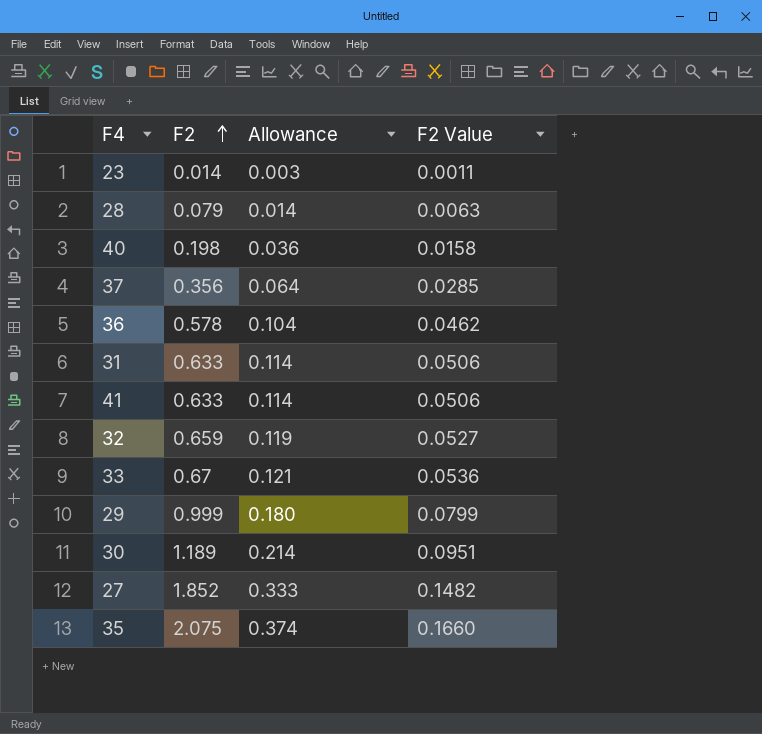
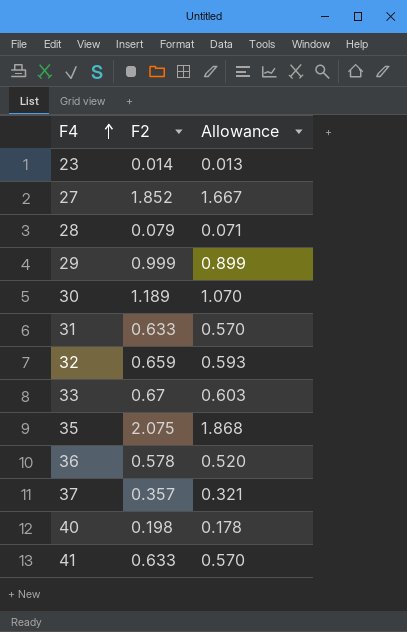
row order: F2 ascending -> F4 ascending
column F2 Value | formula: [F2] * 0.08 -> none
column Allowance | formula: [F2] * 0.18 -> [F2] * 0.9
37 | F2: 0.356 -> 0.357

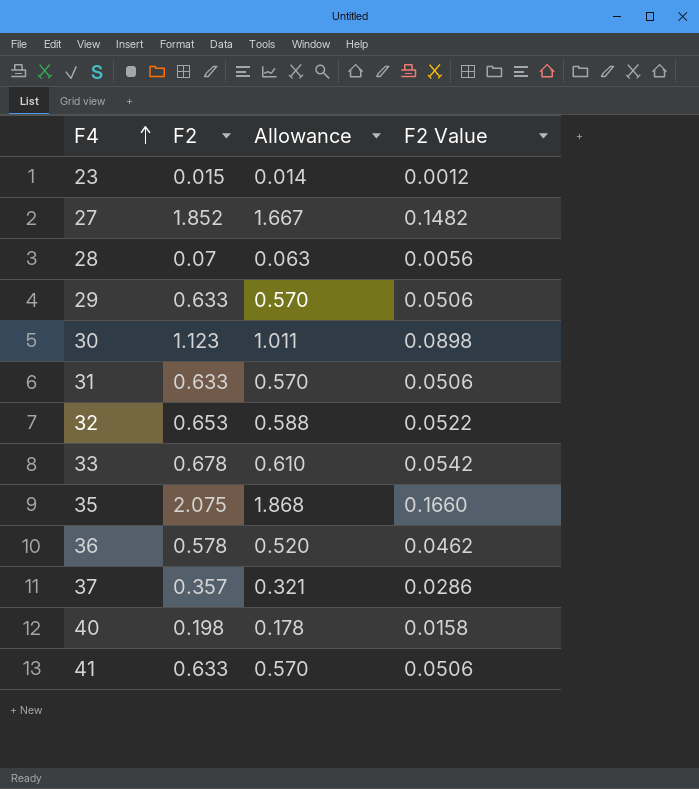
column F2 Value | formula: none -> [F2] * 0.08
23 | F2: 0.014 -> 0.015
23 | Allowance: 0.013 -> 0.014
28 | F2: 0.079 -> 0.07
28 | Allowance: 0.071 -> 0.063
29 | F2: 0.999 -> 0.633
29 | Allowance: 0.899 -> 0.570
30 | F2: 1.189 -> 1.123
30 | Allowance: 1.070 -> 1.011
32 | F2: 0.659 -> 0.653
32 | Allowance: 0.593 -> 0.588
33 | F2: 0.67 -> 0.678
33 | Allowance: 0.603 -> 0.610

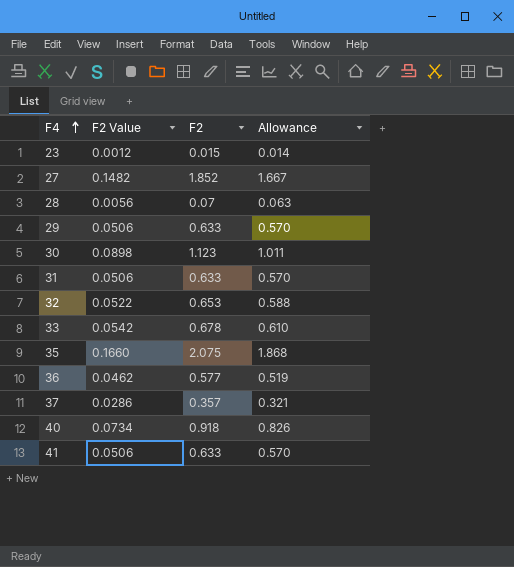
column F2 Value | position: 4 -> 2
36 | F2: 0.578 -> 0.577
36 | Allowance: 0.520 -> 0.519
40 | F2 Value: 0.0158 -> 0.0734
40 | F2: 0.198 -> 0.918
40 | Allowance: 0.178 -> 0.826

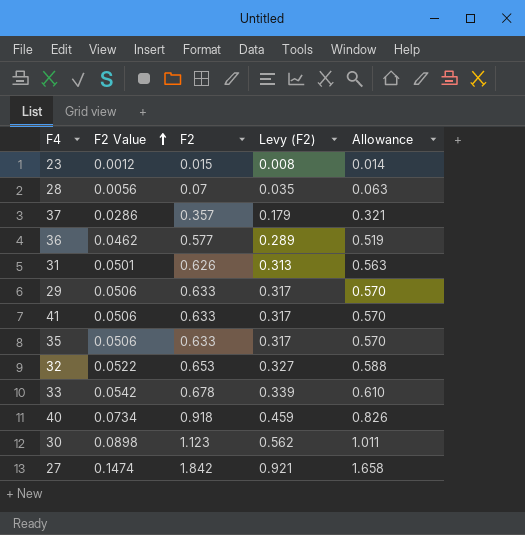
row order: F4 ascending -> F2 Value ascending
column Levy (F2) | formula: none -> [F2] * 0.5
31 | F2 Value: 0.0506 -> 0.0501
31 | F2: 0.633 -> 0.626
31 | Allowance: 0.570 -> 0.563
35 | F2 Value: 0.1660 -> 0.0506
35 | F2: 2.075 -> 0.633
35 | Allowance: 1.868 -> 0.570
27 | F2 Value: 0.1482 -> 0.1474
27 | F2: 1.852 -> 1.842
27 | Allowance: 1.667 -> 1.658

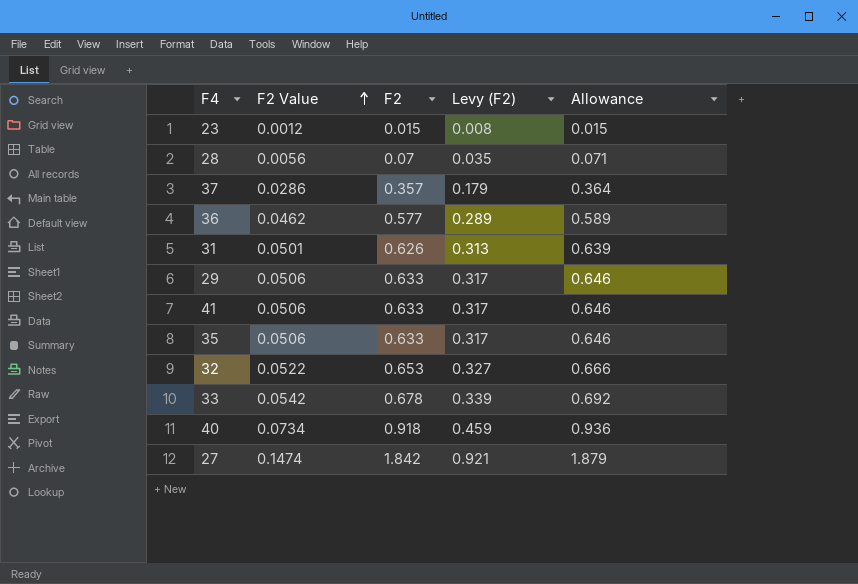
column Allowance | formula: [F2] * 0.9 -> [F2] * 1.02
row 30: 0.0898 | 1.123 | 0.562 | 1.011 -> none

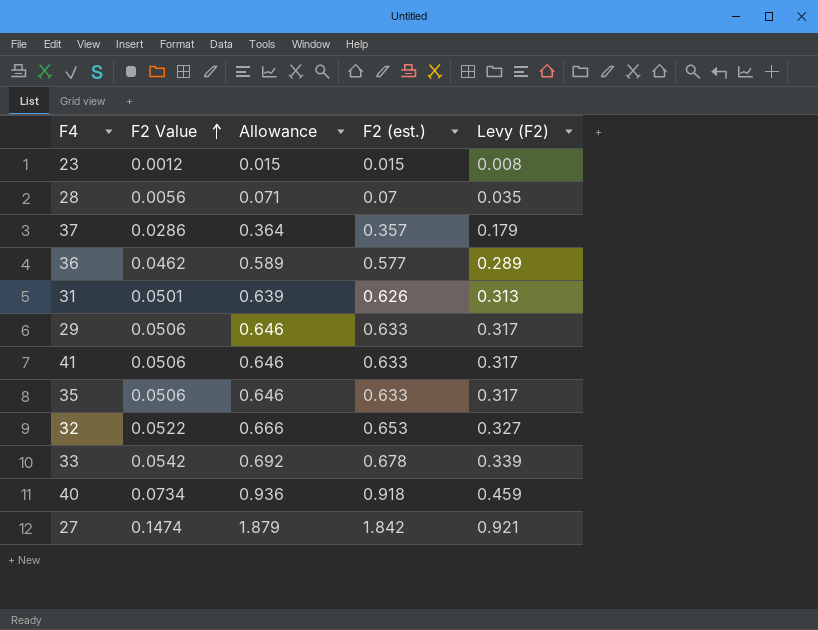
column Allowance | position: 5 -> 3
column name: F2 -> F2 (est.)

